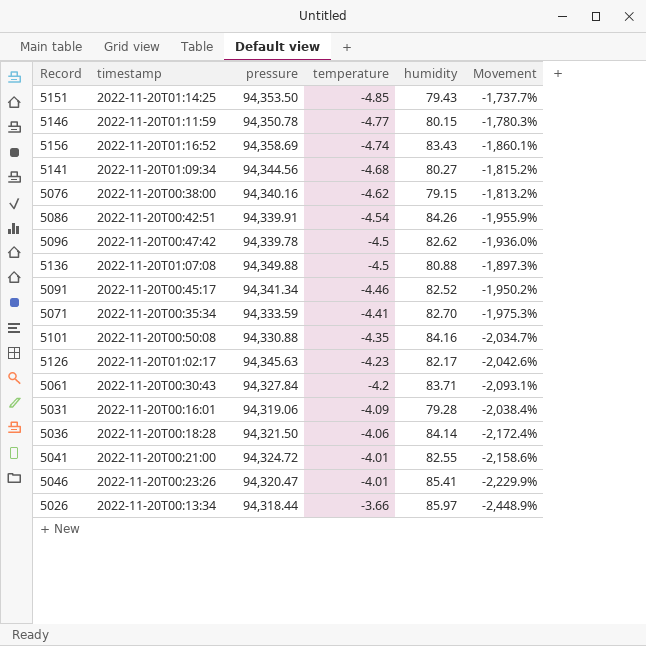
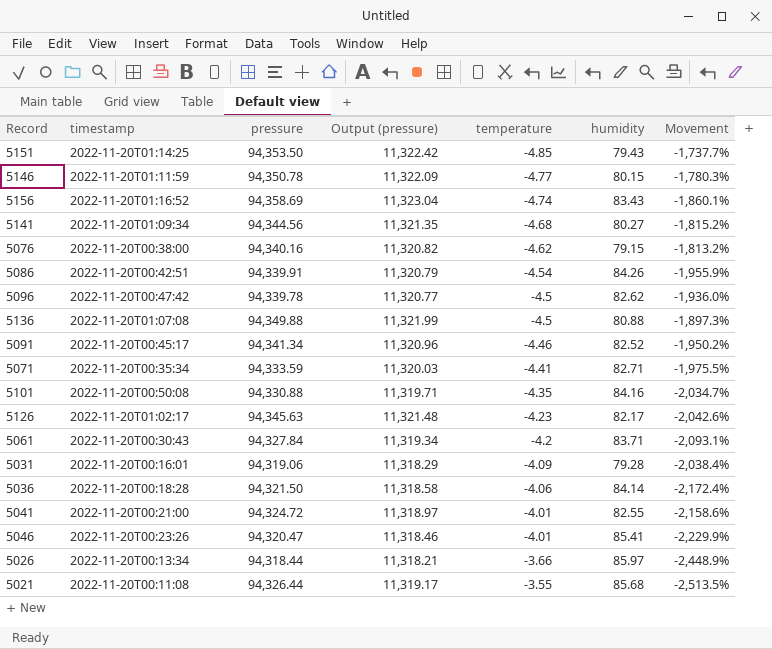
column Output (pressure) | formula: none -> [pressure] * 0.12
5071 | humidity: 82.70 -> 82.71
5071 | Movement: -1,975.3% -> -1,975.5%
row 5021: none -> 2022-11-20T00:11:08 | 94,326.44 | 11,319.17 | -3.55 | 85.68 | -2,513.5%

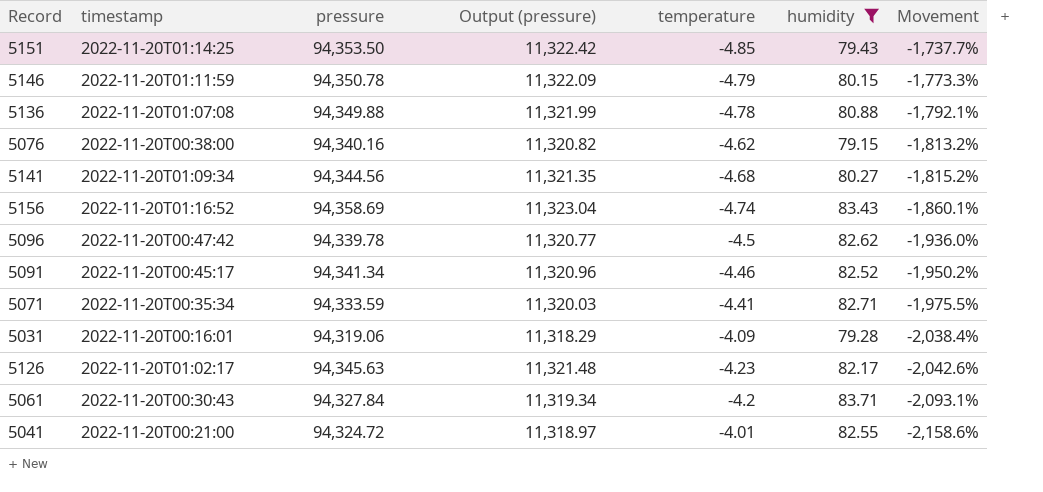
filter: none -> humidity <= 83.71
row order: temperature ascending -> Movement descending
5146 | temperature: -4.77 -> -4.79
5146 | Movement: -1,780.3% -> -1,773.3%
5136 | temperature: -4.5 -> -4.78
5136 | Movement: -1,897.3% -> -1,792.1%

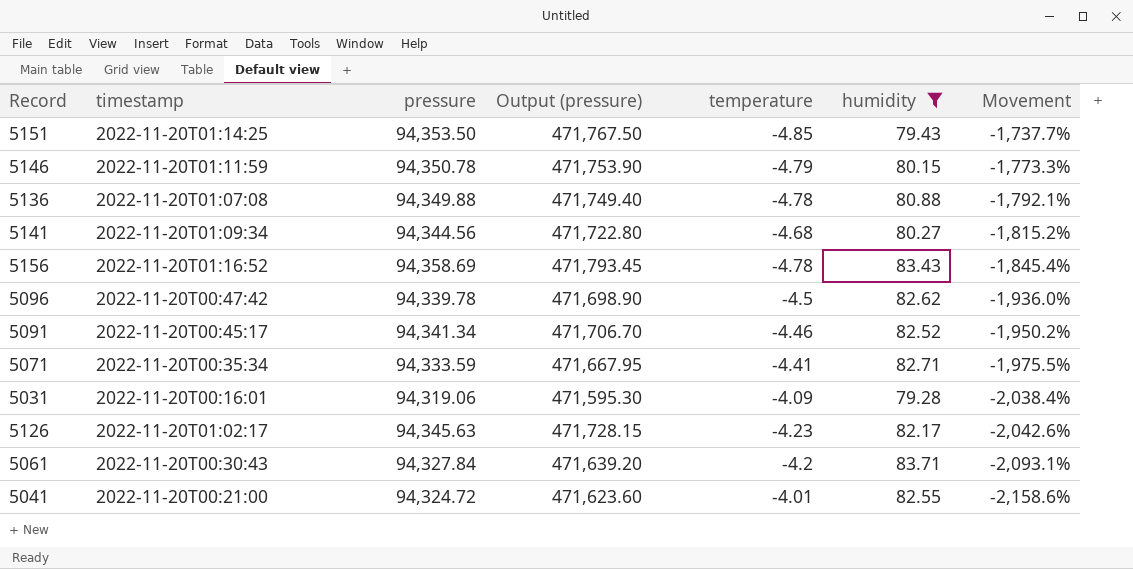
column Output (pressure) | formula: [pressure] * 0.12 -> [pressure] * 5
row 5076: 2022-11-20T00:38:00 | 94,340.16 | 11,320.82 | -4.62 | 79.15 | -1,813.2% -> none
5156 | temperature: -4.74 -> -4.78
5156 | Movement: -1,860.1% -> -1,845.4%

